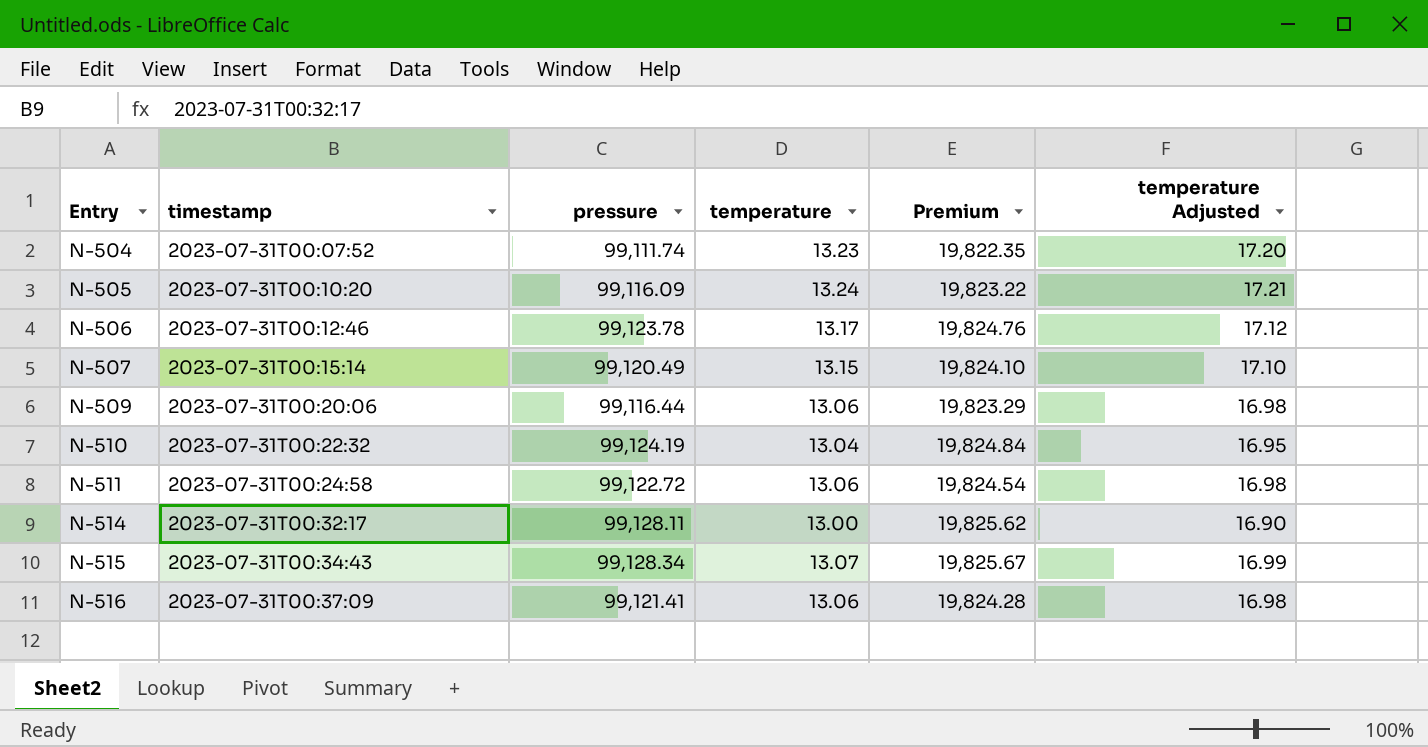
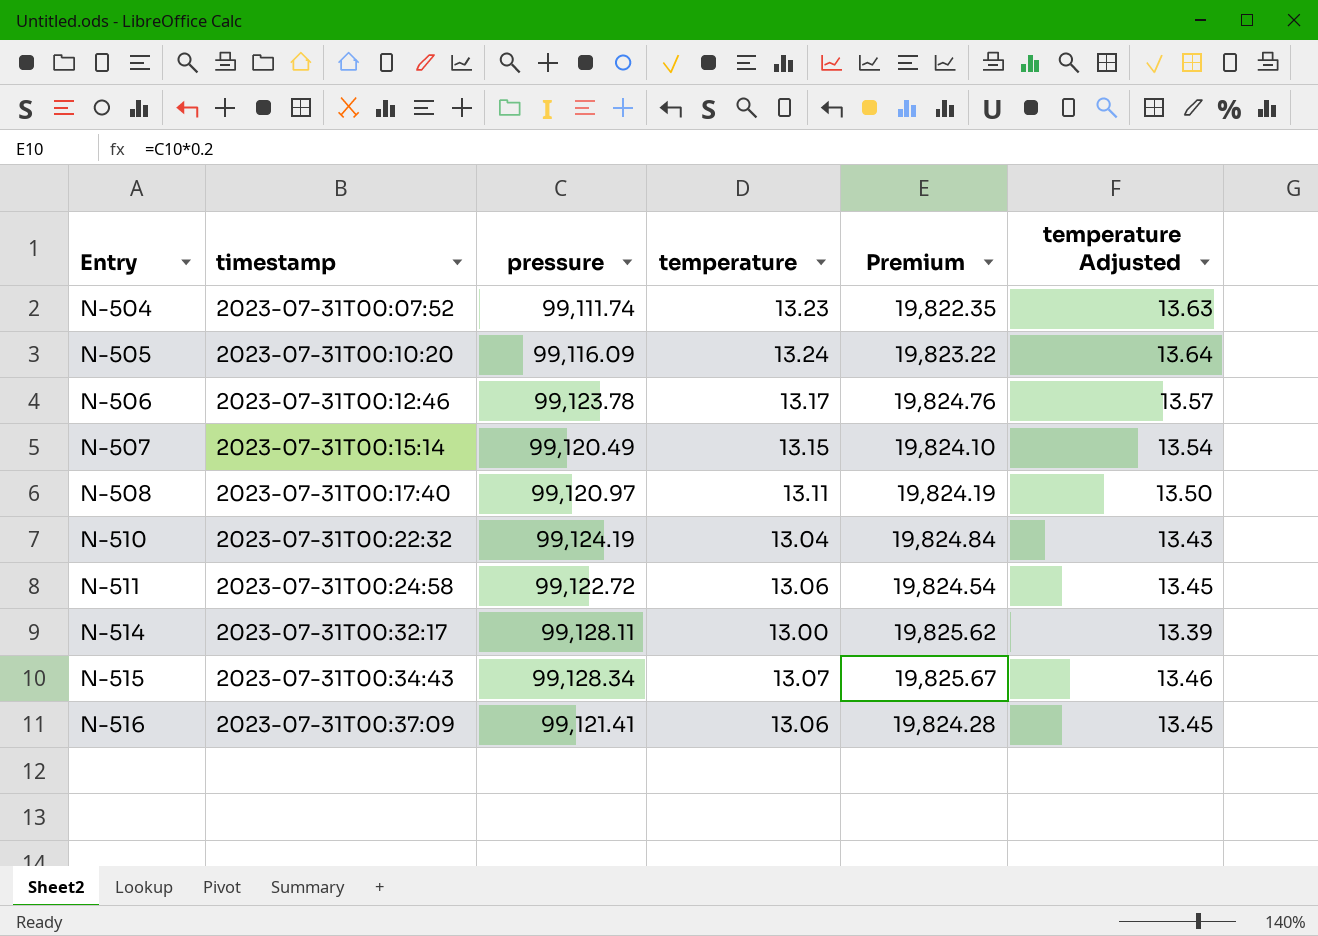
column temperature Adjusted | formula: [temperature] * 1.3 -> [temperature] * 1.03
row N-509: 2023-07-31T00:20:06 | 99,116.44 | 13.06 | 19,823.29 | 16.98 -> none
row N-508: none -> 2023-07-31T00:17:40 | 99,120.97 | 13.11 | 19,824.19 | 13.50

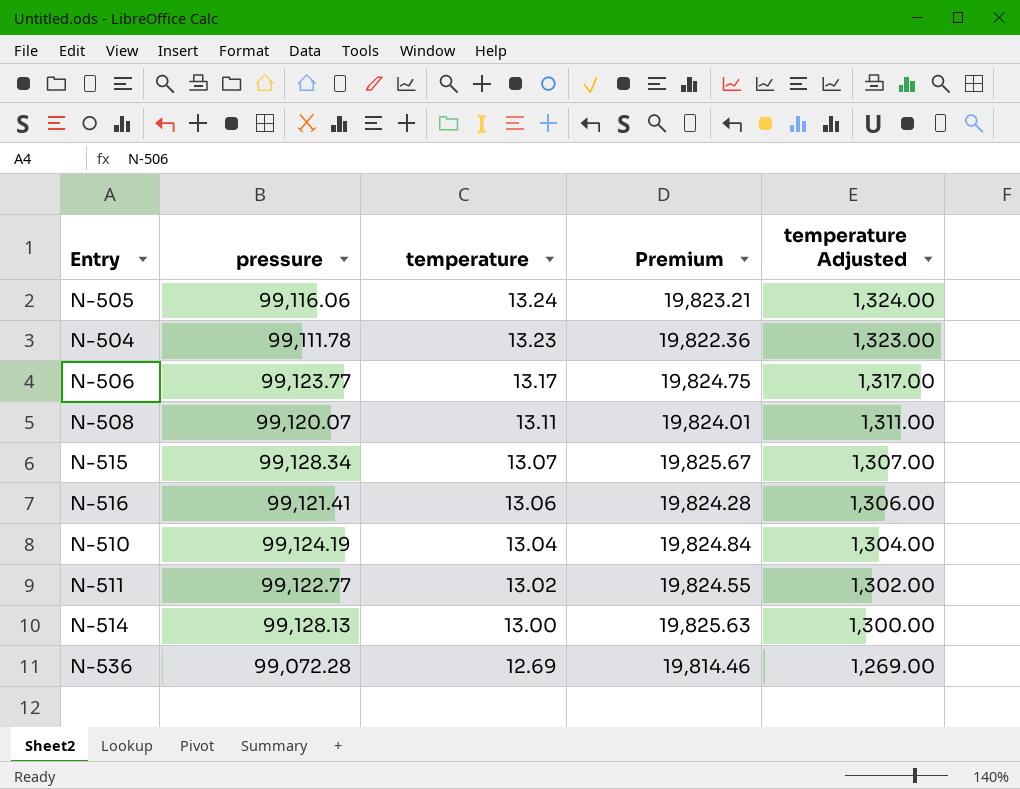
row order: Entry ascending -> temperature descending
column timestamp | position: 2 -> none
column temperature Adjusted | formula: [temperature] * 1.03 -> [temperature] * 100
row N-507: 2023-07-31T00:15:14 | 99,120.49 | 13.15 | 19,824.10 | 13.54 -> none
N-505 | pressure: 99,116.09 -> 99,116.06
N-505 | Premium: 19,823.22 -> 19,823.21
N-504 | pressure: 99,111.74 -> 99,111.78
N-504 | Premium: 19,822.35 -> 19,822.36
N-506 | pressure: 99,123.78 -> 99,123.77
N-506 | Premium: 19,824.76 -> 19,824.75
N-508 | pressure: 99,120.97 -> 99,120.07
N-508 | Premium: 19,824.19 -> 19,824.01
N-511 | pressure: 99,122.72 -> 99,122.77
N-511 | temperature: 13.06 -> 13.02
N-511 | Premium: 19,824.54 -> 19,824.55
N-514 | pressure: 99,128.11 -> 99,128.13
N-514 | Premium: 19,825.62 -> 19,825.63
row N-536: none -> 99,072.28 | 12.69 | 19,814.46 | 1,269.00

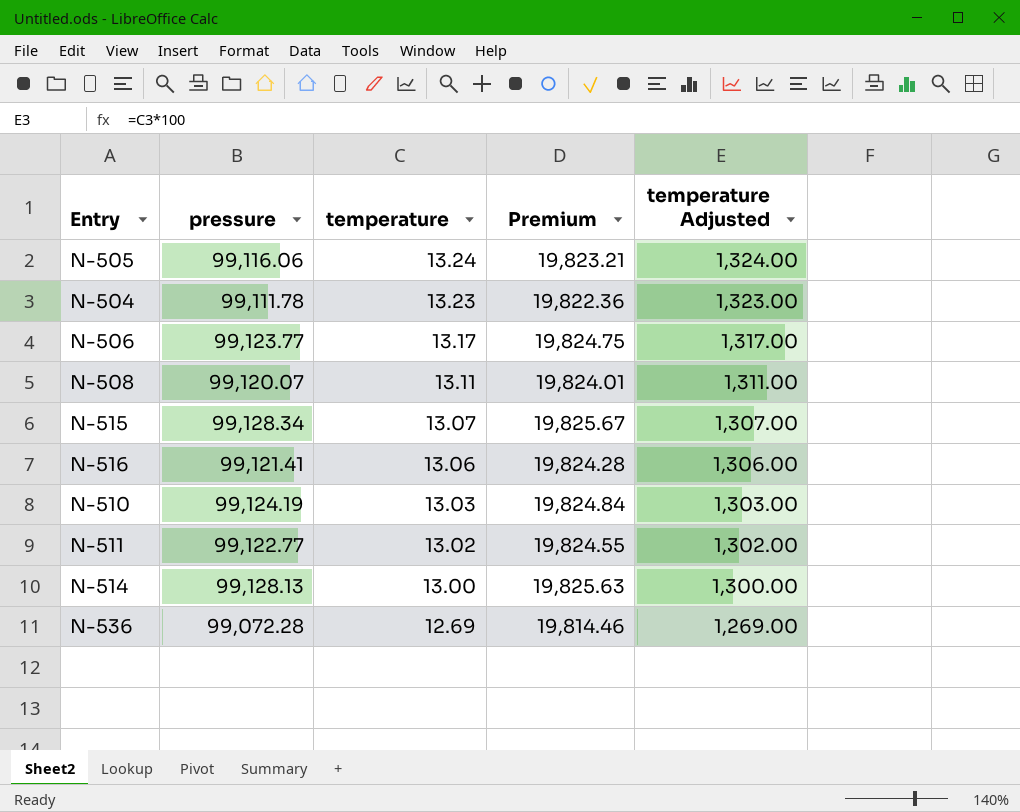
N-510 | temperature: 13.04 -> 13.03
N-510 | temperature Adjusted: 1,304.00 -> 1,303.00

